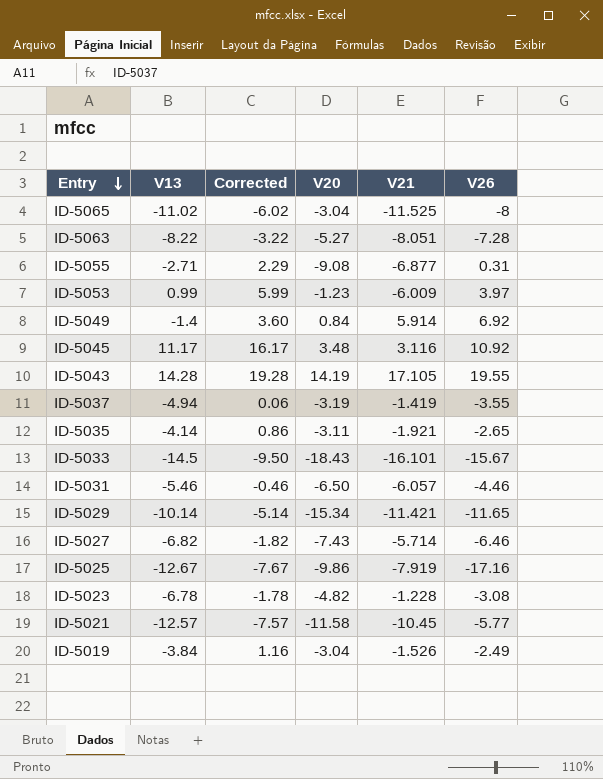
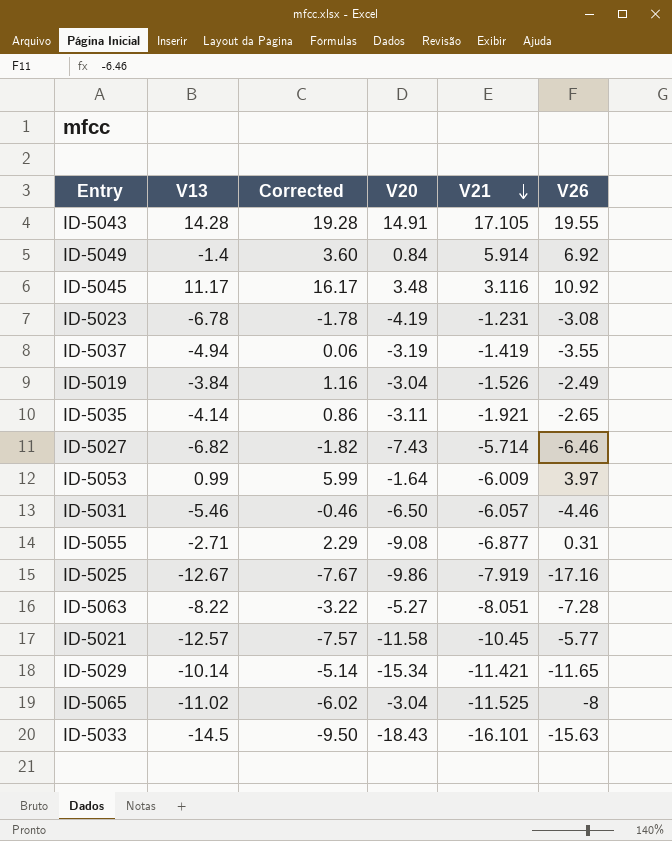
row order: Entry descending -> V21 descending
ID-5043 | V20: 14.19 -> 14.91
ID-5023 | V20: -4.82 -> -4.19
ID-5023 | V21: -1.228 -> -1.231
ID-5053 | V20: -1.23 -> -1.64
ID-5033 | V26: -15.67 -> -15.63

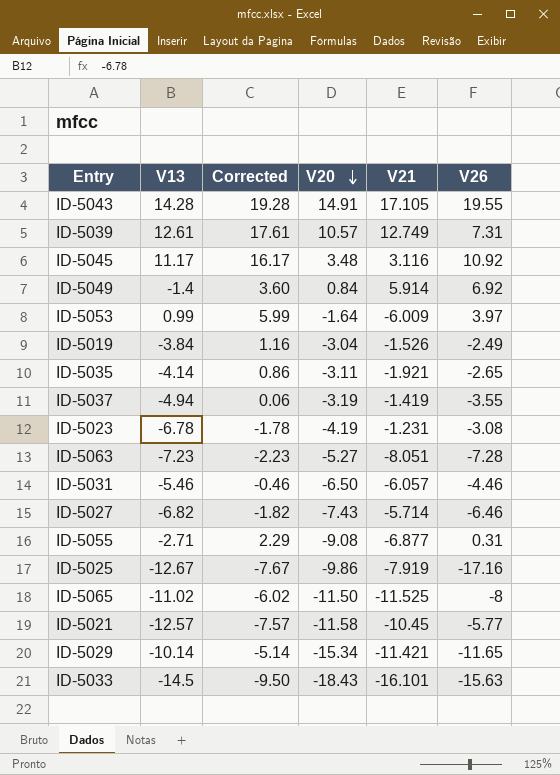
row order: V21 descending -> V20 descending
row ID-5039: none -> 12.61 | 17.61 | 10.57 | 12.749 | 7.31
ID-5063 | V13: -8.22 -> -7.23
ID-5063 | Corrected: -3.22 -> -2.23
ID-5065 | V20: -3.04 -> -11.50

